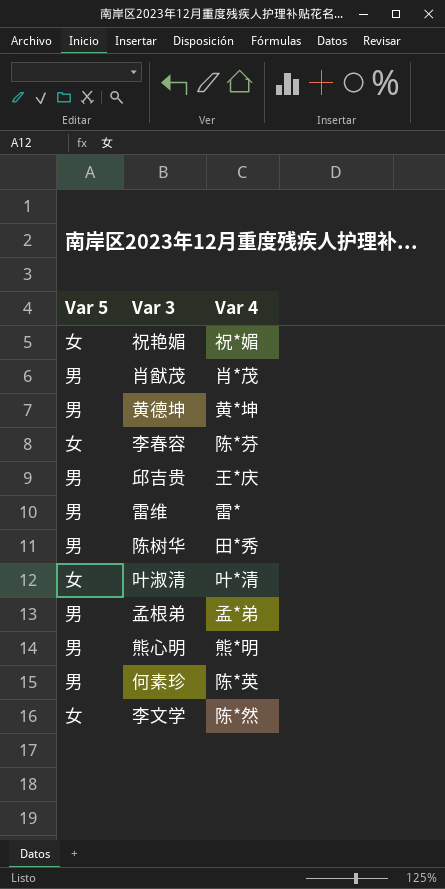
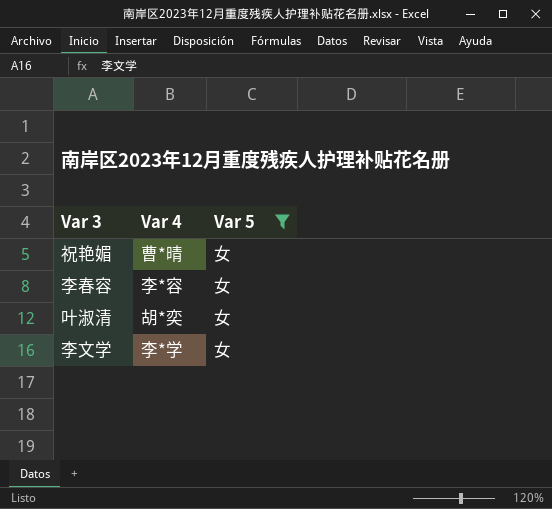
filter: none -> Var 5 = 女
column Var 5 | position: 1 -> 3
祝艳媚 | Var 4: 祝*媚 -> 曹*晴
李春容 | Var 4: 陈*芬 -> 李*容
叶淑清 | Var 4: 叶*清 -> 胡*奕
李文学 | Var 4: 陈*然 -> 李*学

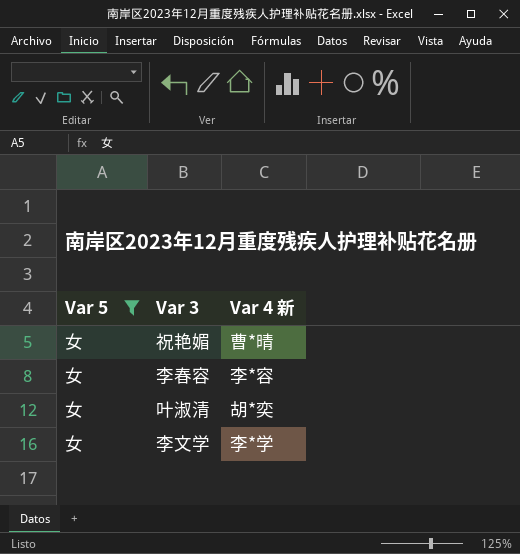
column Var 5 | position: 3 -> 1
column name: Var 4 -> Var 4 新

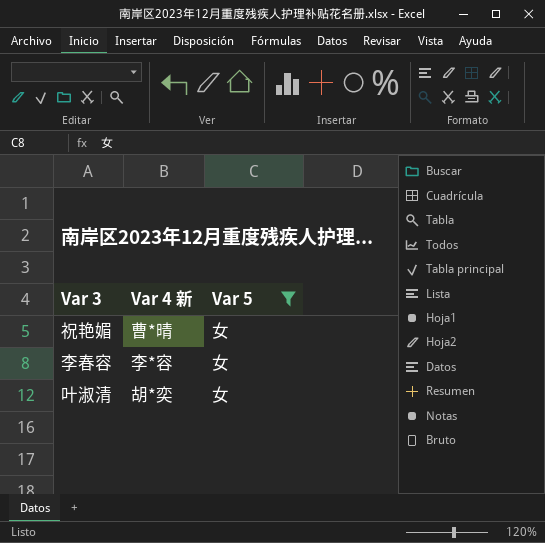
column Var 5 | position: 1 -> 3
row 李文学: 女 | 李*学 -> none

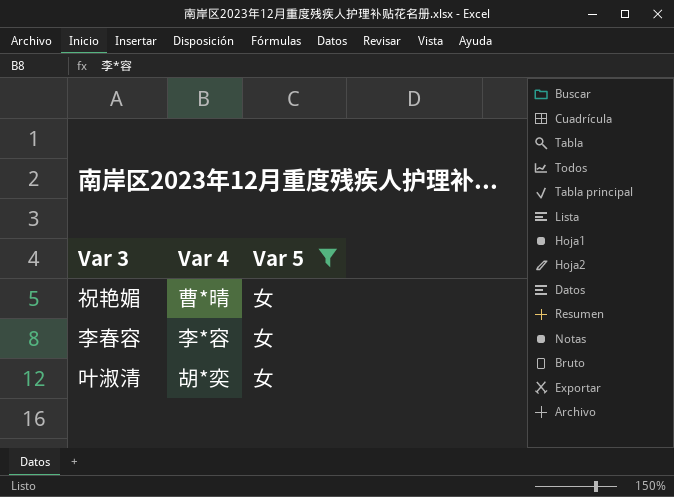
column name: Var 4 新 -> Var 4

